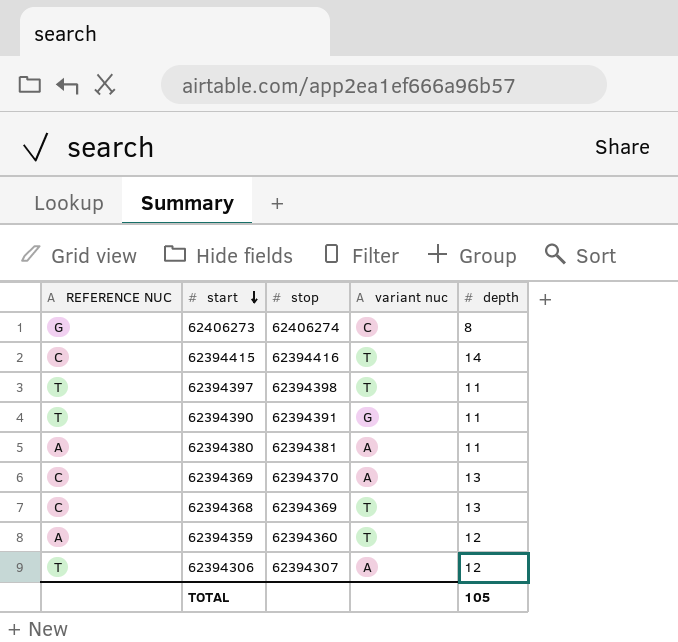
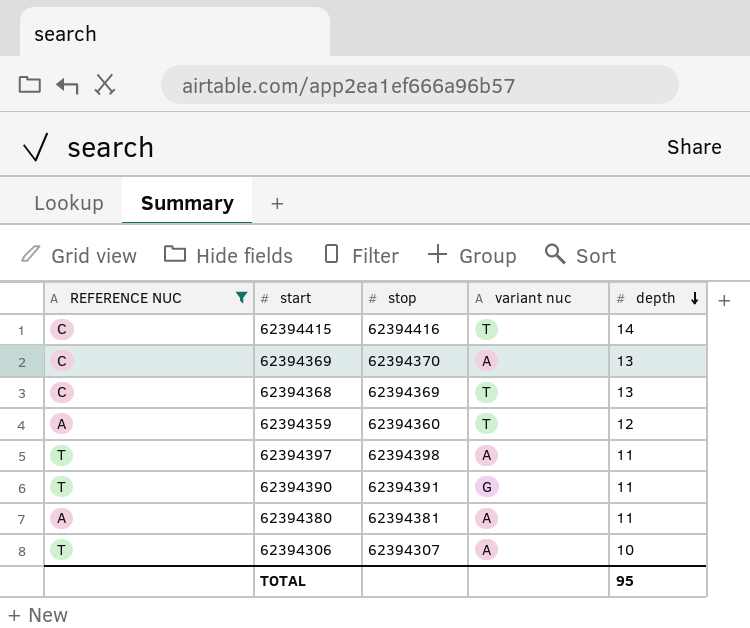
filter: none -> REFERENCE NUC != G
row order: start descending -> depth descending
62394397 | variant nuc: T -> A
62394306 | depth: 12 -> 10
TOTAL | depth: 105 -> 95

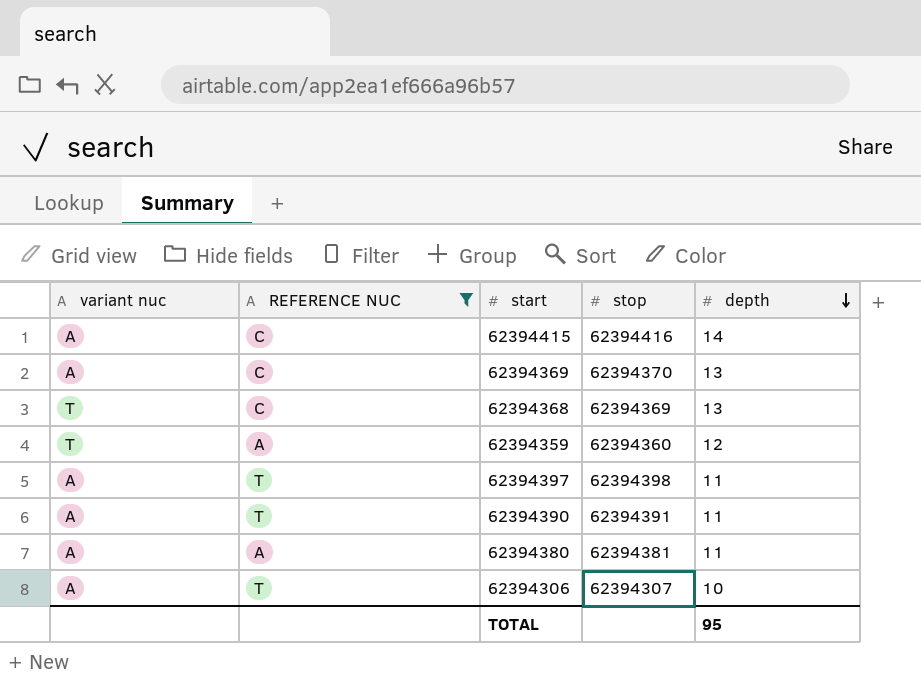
column variant nuc | position: 4 -> 1
62394415 | variant nuc: T -> A
62394390 | variant nuc: G -> A

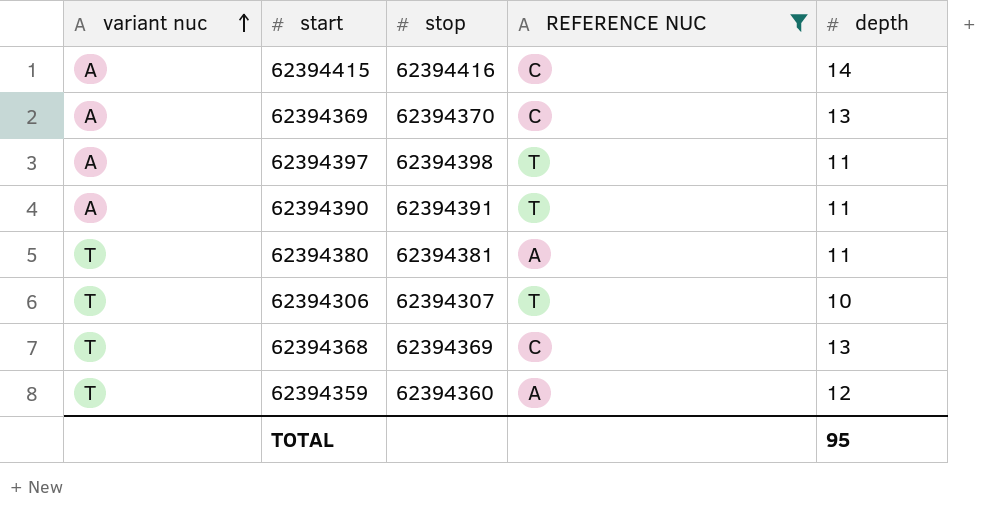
row order: depth descending -> variant nuc ascending
column REFERENCE NUC | position: 2 -> 4
62394380 | variant nuc: A -> T
62394306 | variant nuc: A -> T

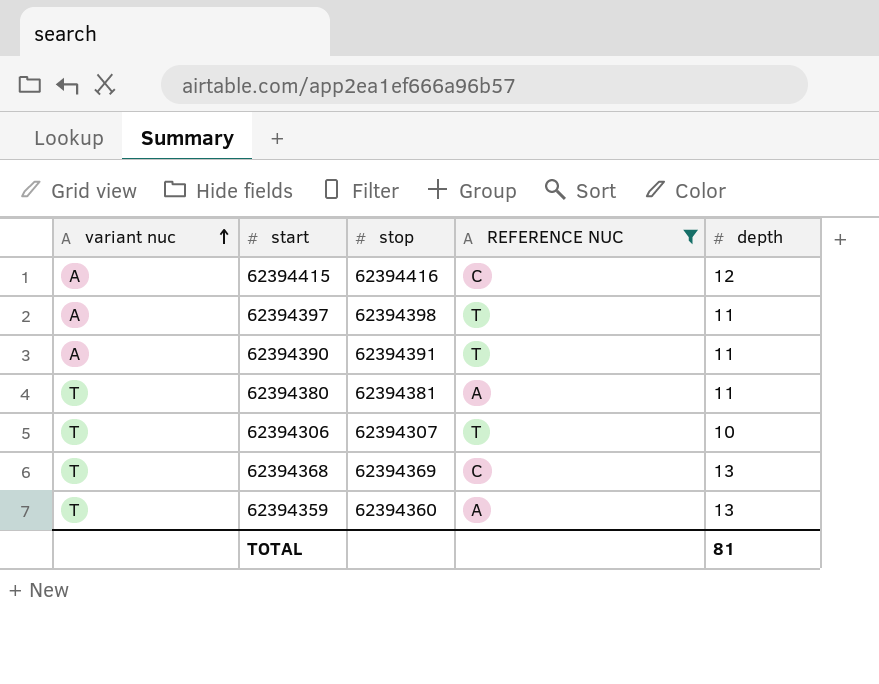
row 62394369: A | 62394370 | C | 13 -> none
62394415 | depth: 14 -> 12
62394359 | depth: 12 -> 13
TOTAL | depth: 95 -> 81

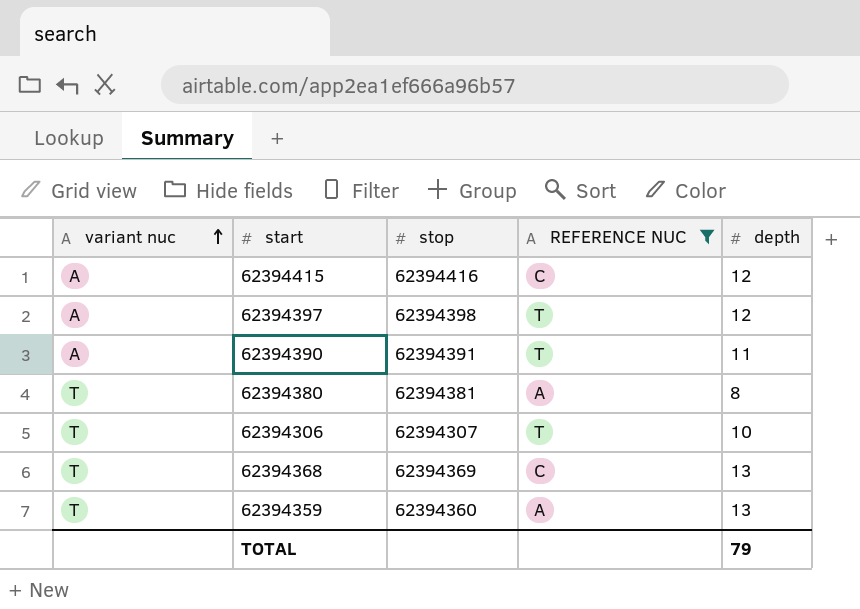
62394397 | depth: 11 -> 12
62394380 | depth: 11 -> 8
TOTAL | depth: 81 -> 79

